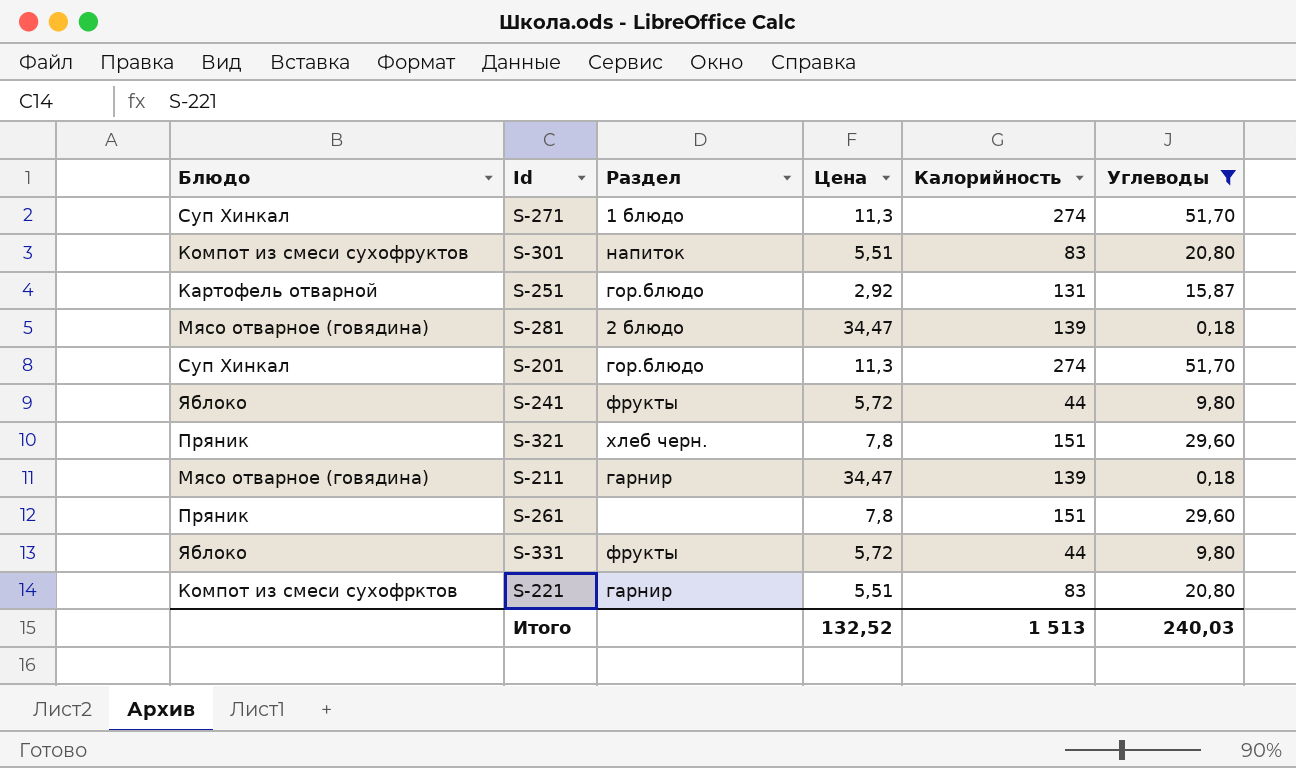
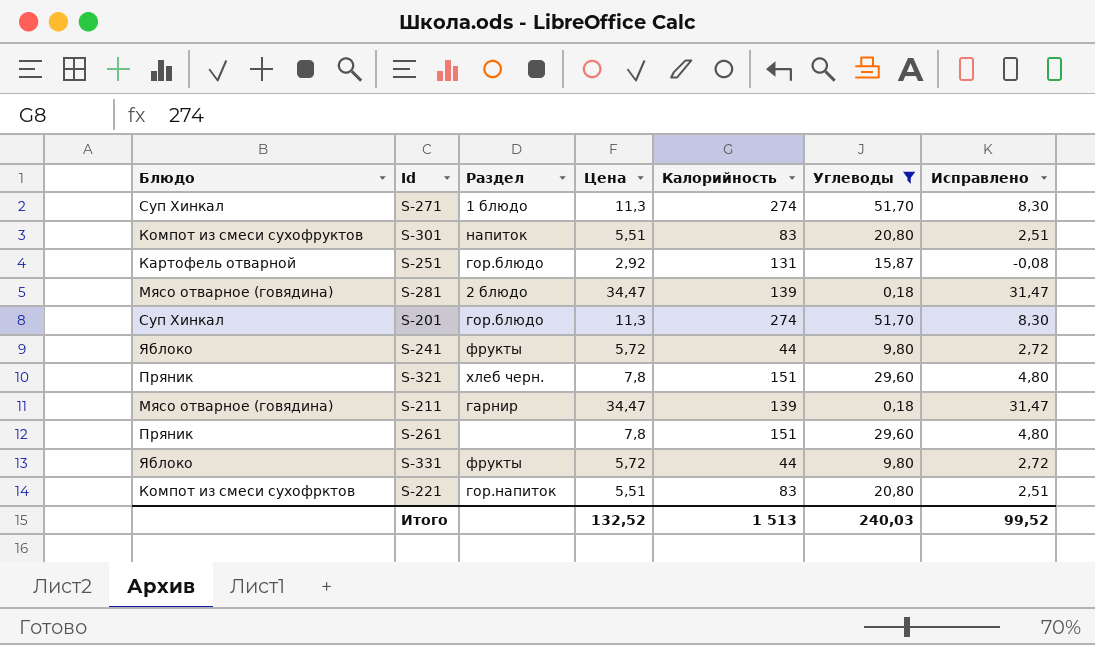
column Исправлено | formula: none -> [Цена] - 3
S-221 | Раздел: гарнир -> гор.напиток

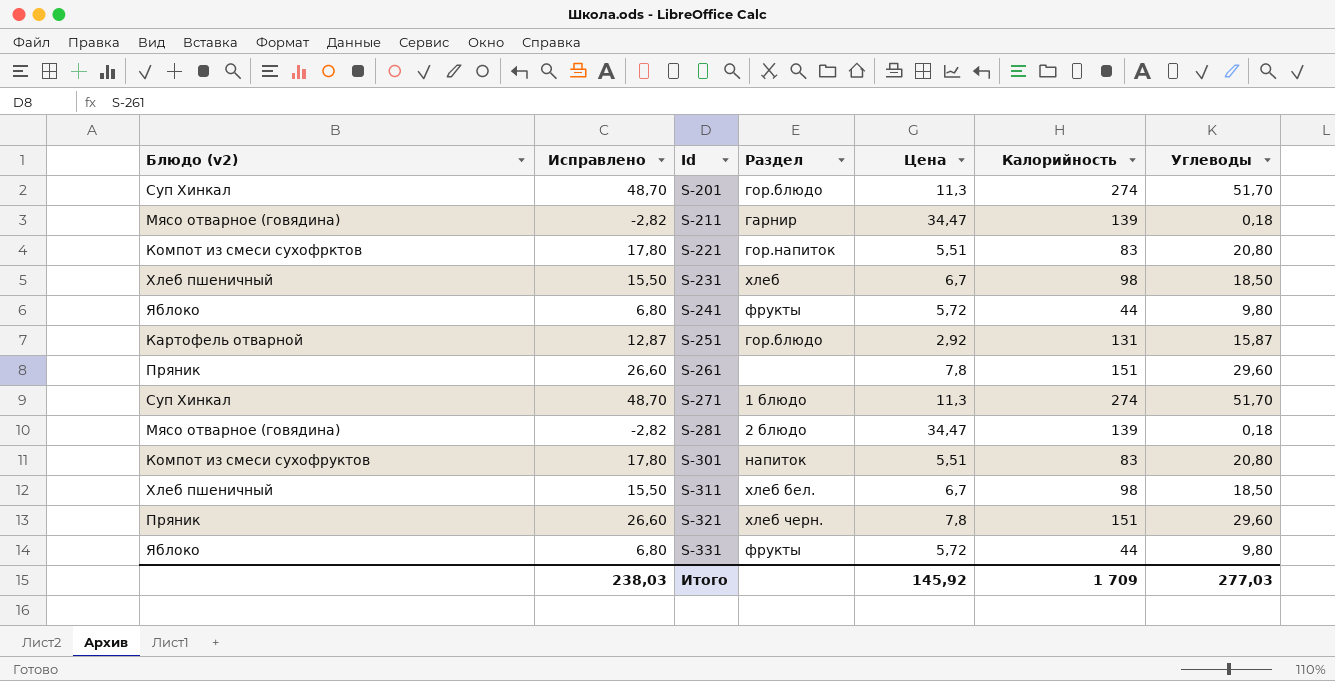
filter: Углеводы != 18,50 -> none
row order: none -> Id ascending
column name: Блюдо -> Блюдо (v2)
column Исправлено | formula: [Цена] - 3 -> [Углеводы] - 3
column Исправлено | position: 7 -> 2
Итого | Исправлено: 99,52 -> 238,03
Итого | Цена: 132,52 -> 145,92
Итого | Калорийность: 1 513 -> 1 709
Итого | Углеводы: 240,03 -> 277,03

